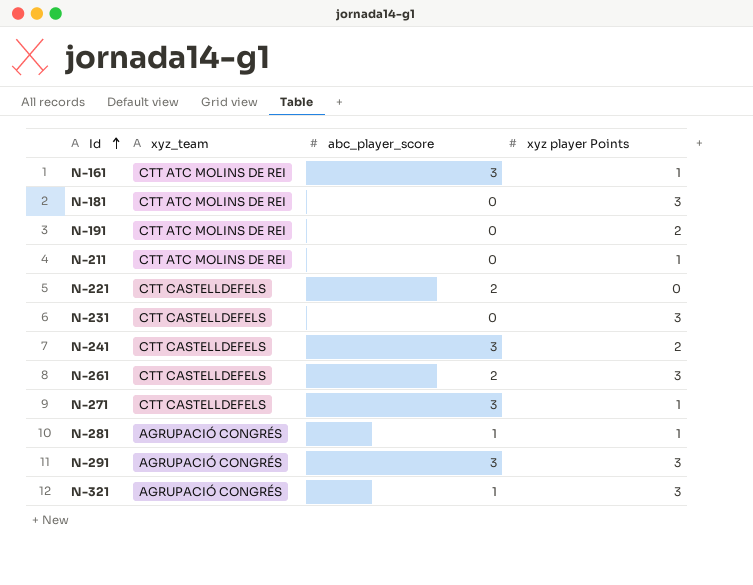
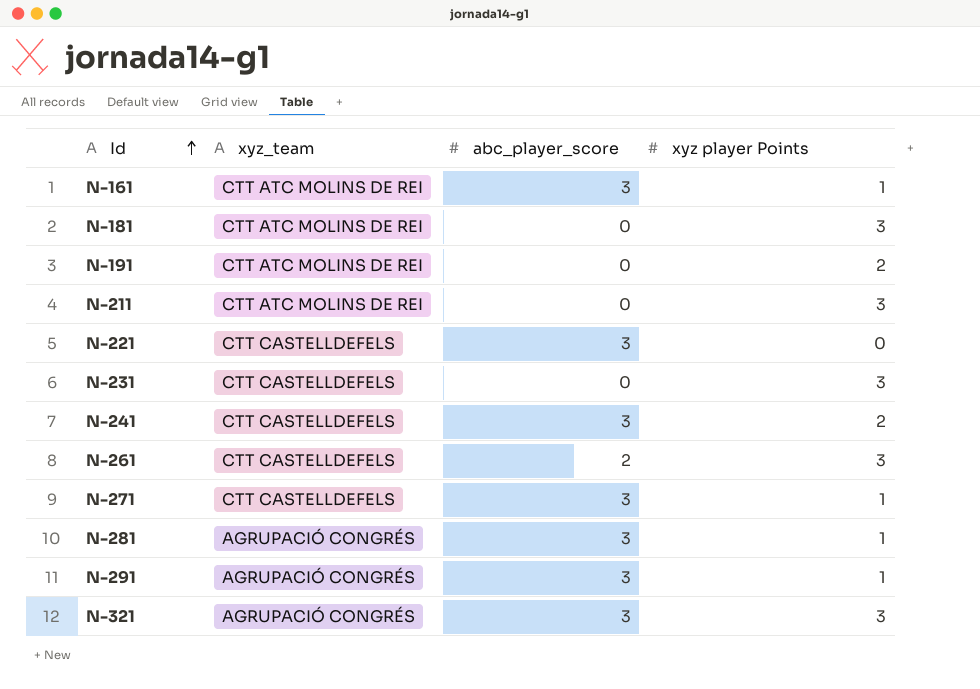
N-211 | xyz player Points: 1 -> 3
N-221 | abc_player_score: 2 -> 3
N-281 | abc_player_score: 1 -> 3
N-291 | xyz player Points: 3 -> 1
N-321 | abc_player_score: 1 -> 3

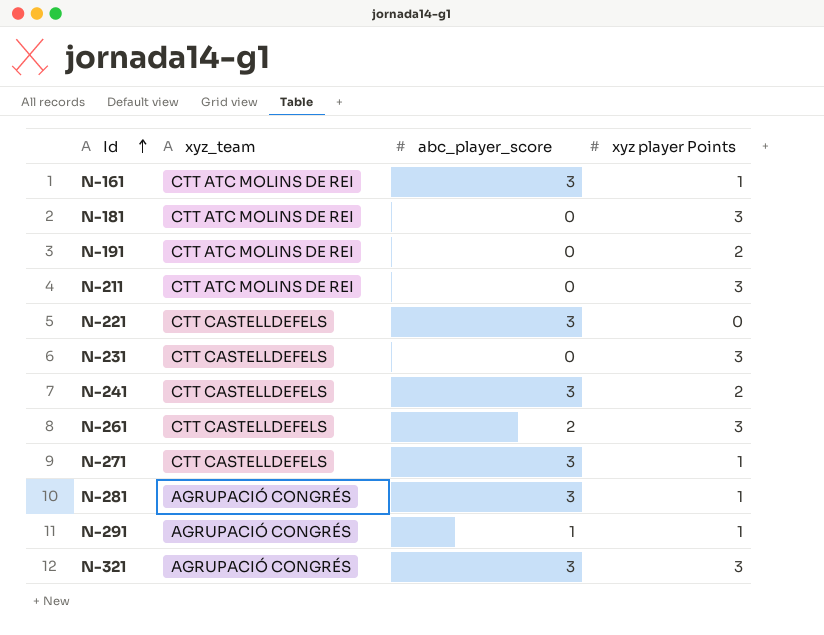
N-291 | abc_player_score: 3 -> 1

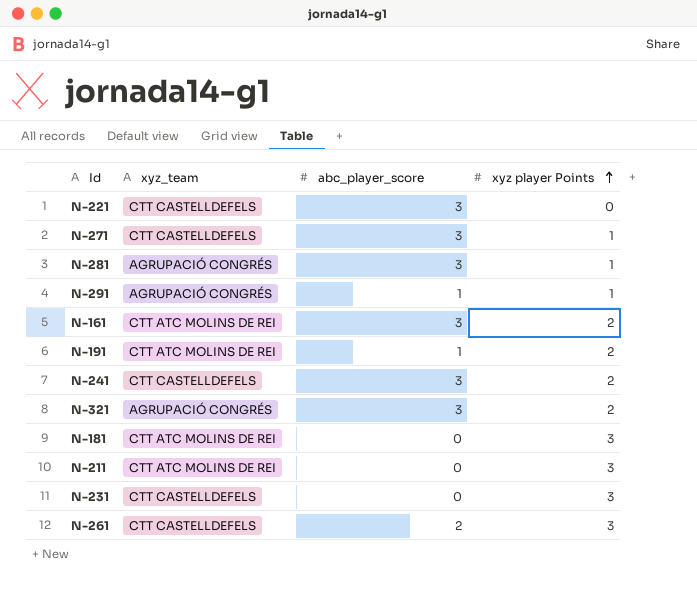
row order: Id ascending -> xyz player Points ascending
N-161 | xyz player Points: 1 -> 2
N-191 | abc_player_score: 0 -> 1
N-321 | xyz player Points: 3 -> 2

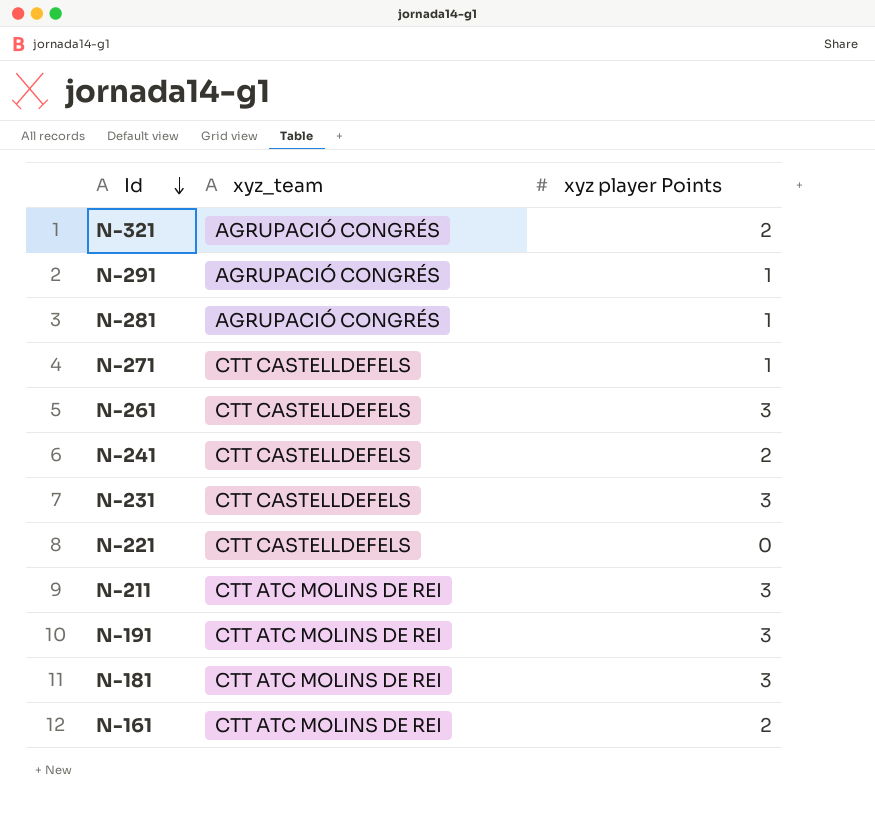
row order: xyz player Points ascending -> Id descending
column abc_player_score | position: 3 -> none
N-191 | xyz player Points: 2 -> 3

